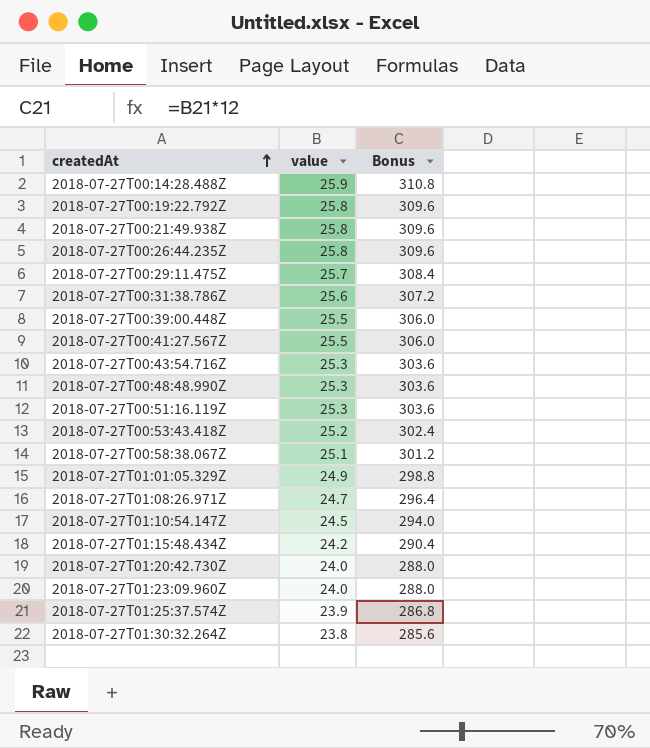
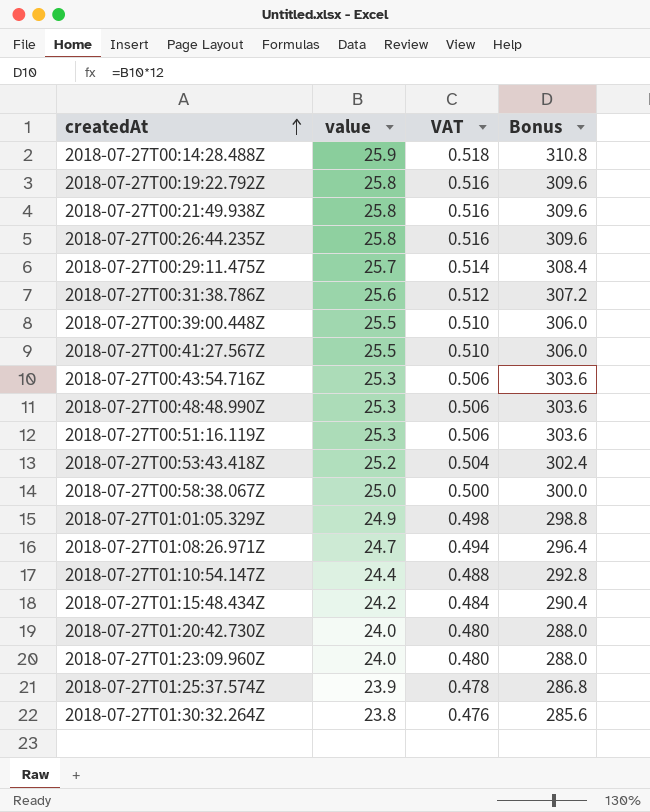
column VAT | formula: none -> [value] * 0.02
2018-07-27T00:58:38.067Z | value: 25.1 -> 25.0
2018-07-27T00:58:38.067Z | Bonus: 301.2 -> 300.0
2018-07-27T01:10:54.147Z | value: 24.5 -> 24.4
2018-07-27T01:10:54.147Z | Bonus: 294.0 -> 292.8

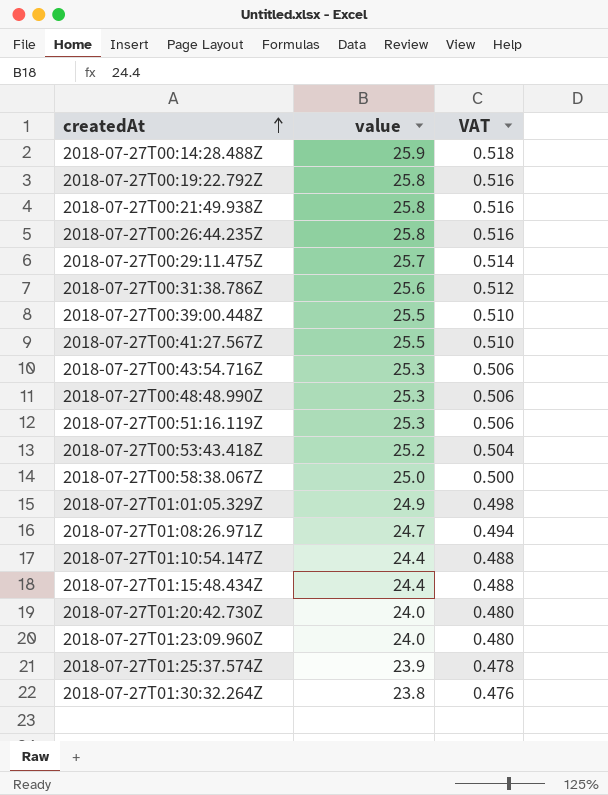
column Bonus | formula: [value] * 12 -> none
2018-07-27T01:15:48.434Z | value: 24.2 -> 24.4
2018-07-27T01:15:48.434Z | VAT: 0.484 -> 0.488

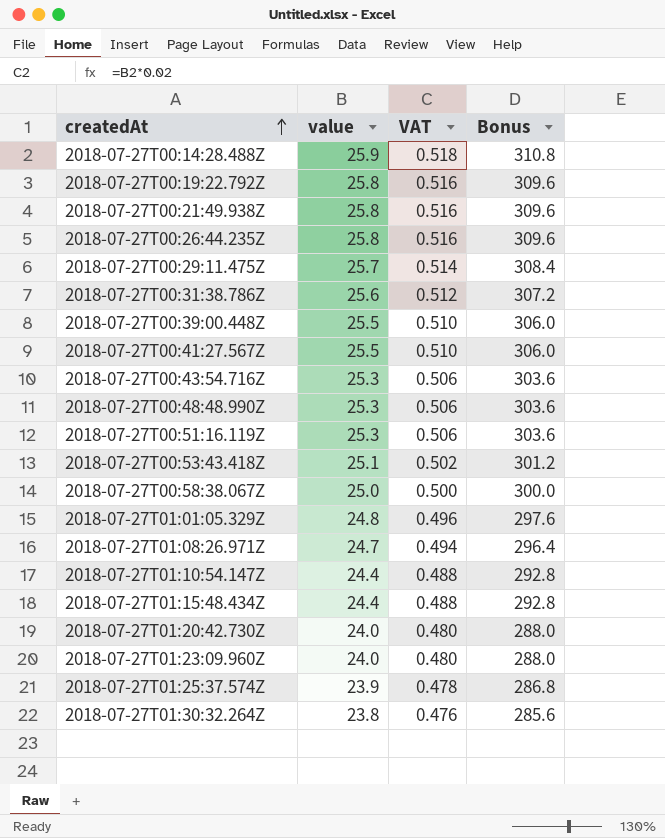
column Bonus | formula: none -> [value] * 12
2018-07-27T00:53:43.418Z | value: 25.2 -> 25.1
2018-07-27T00:53:43.418Z | VAT: 0.504 -> 0.502
2018-07-27T01:01:05.329Z | value: 24.9 -> 24.8
2018-07-27T01:01:05.329Z | VAT: 0.498 -> 0.496

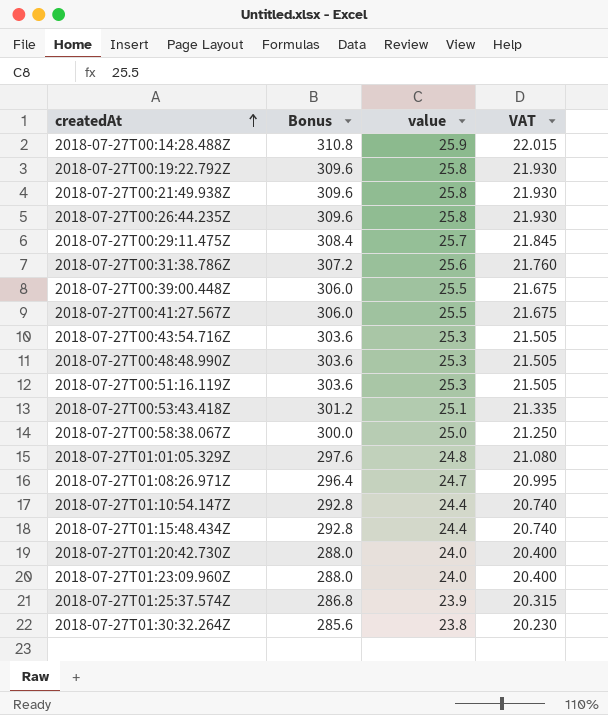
column Bonus | position: 4 -> 2
column VAT | formula: [value] * 0.02 -> [value] * 0.85

